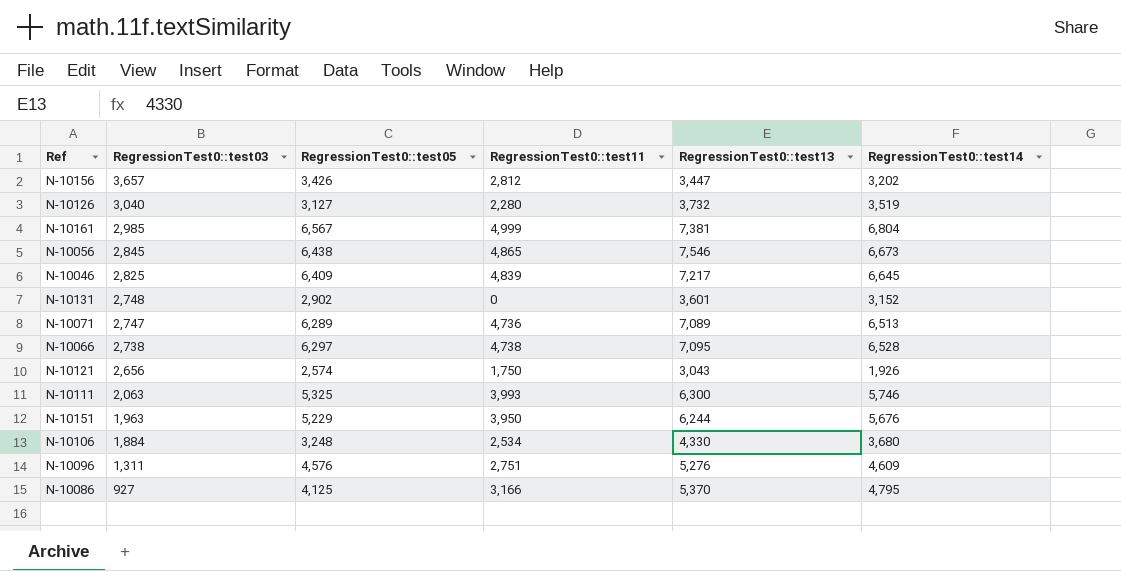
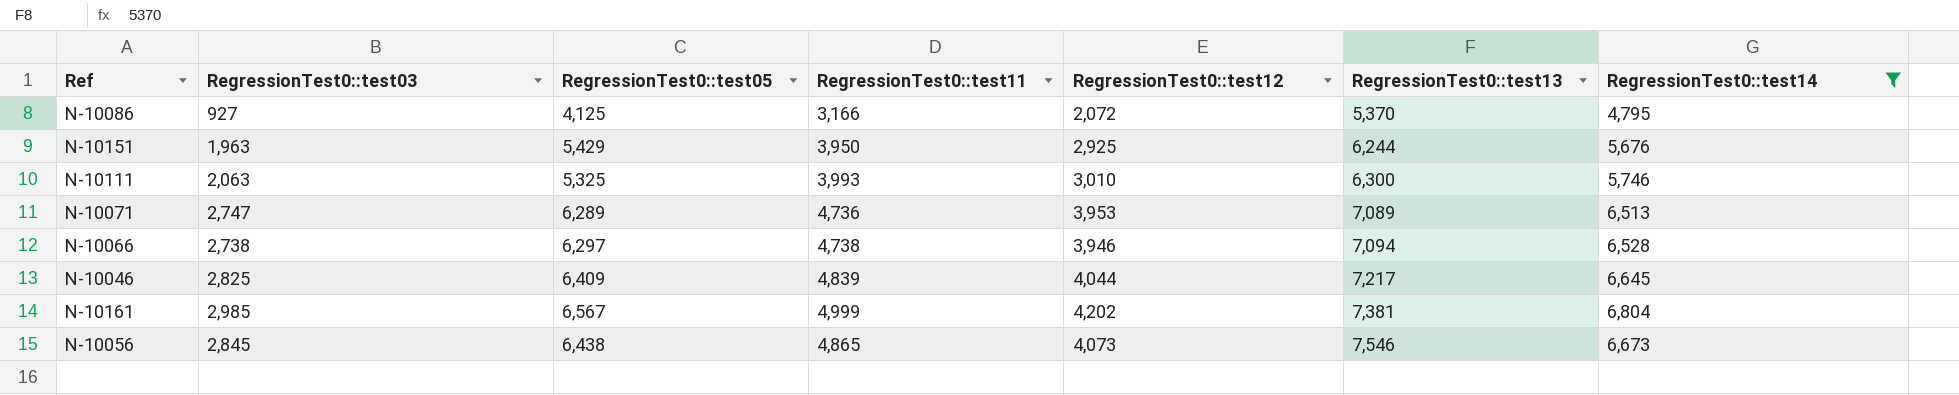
filter: none -> RegressionTest0::test14 >= 4,795
row order: RegressionTest0::test03 descending -> RegressionTest0::test13 ascending
column RegressionTest0::test12 | position: none -> 5
N-10151 | RegressionTest0::test05: 5,229 -> 5,429
N-10066 | RegressionTest0::test13: 7,095 -> 7,094

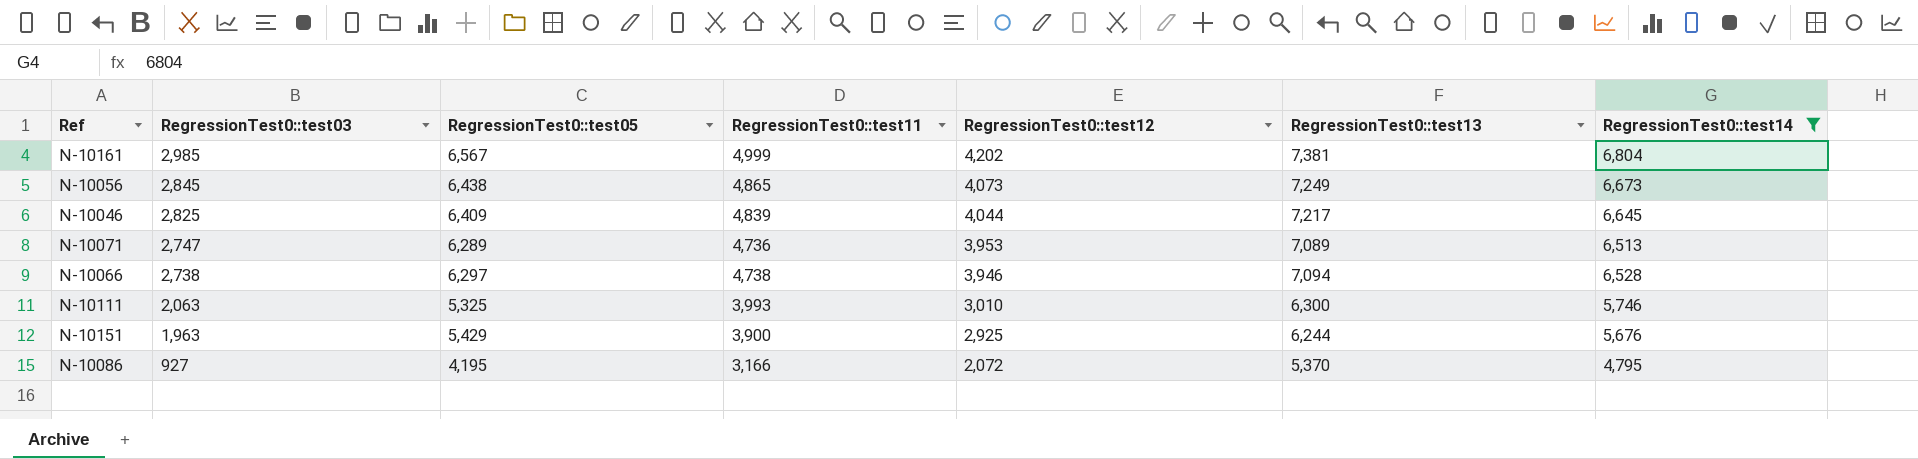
row order: RegressionTest0::test13 ascending -> RegressionTest0::test03 descending
N-10056 | RegressionTest0::test13: 7,546 -> 7,249
N-10151 | RegressionTest0::test11: 3,950 -> 3,900
N-10086 | RegressionTest0::test05: 4,125 -> 4,195

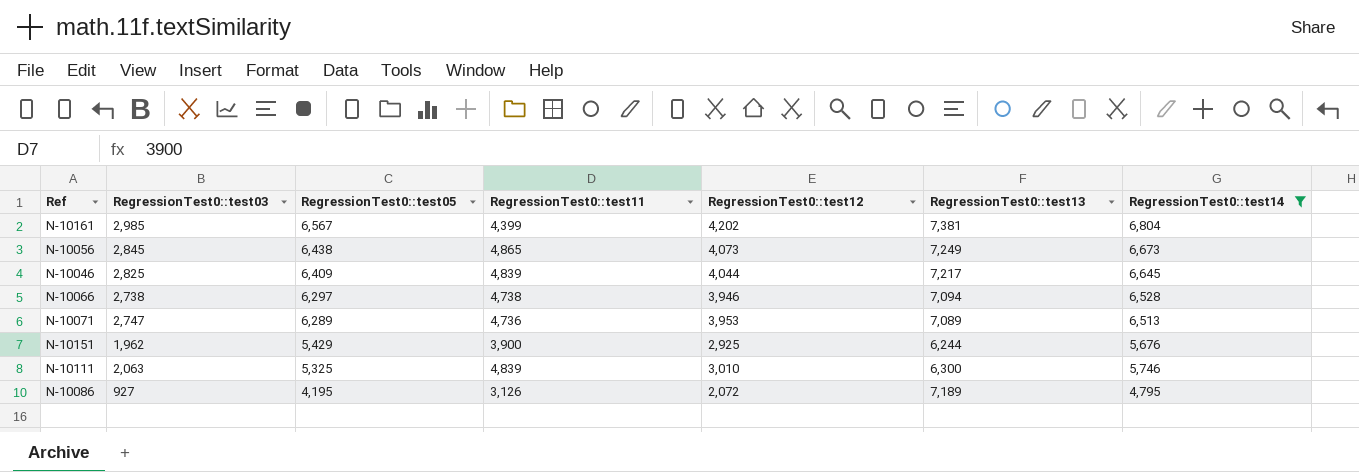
row order: RegressionTest0::test03 descending -> RegressionTest0::test05 descending
N-10161 | RegressionTest0::test11: 4,999 -> 4,399
N-10151 | RegressionTest0::test03: 1,963 -> 1,962
N-10111 | RegressionTest0::test11: 3,993 -> 4,839
N-10086 | RegressionTest0::test11: 3,166 -> 3,126
N-10086 | RegressionTest0::test13: 5,370 -> 7,189

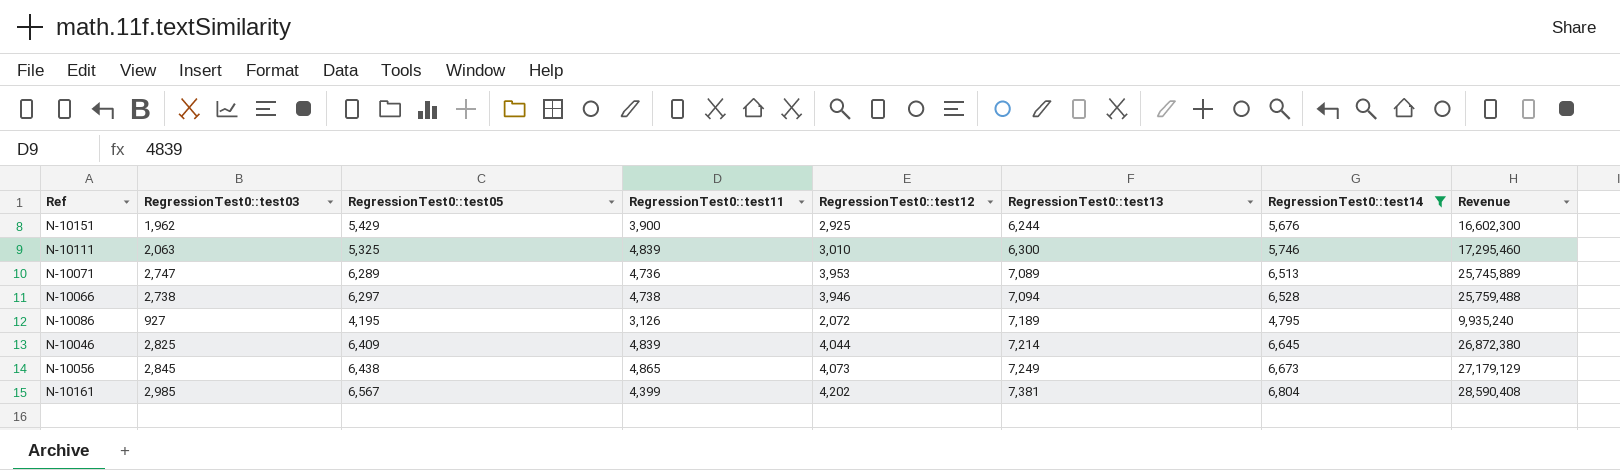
row order: RegressionTest0::test05 descending -> RegressionTest0::test13 ascending
column Revenue | formula: none -> [RegressionTest0::test12] * [RegressionTest0::test14]
N-10046 | RegressionTest0::test13: 7,217 -> 7,214

